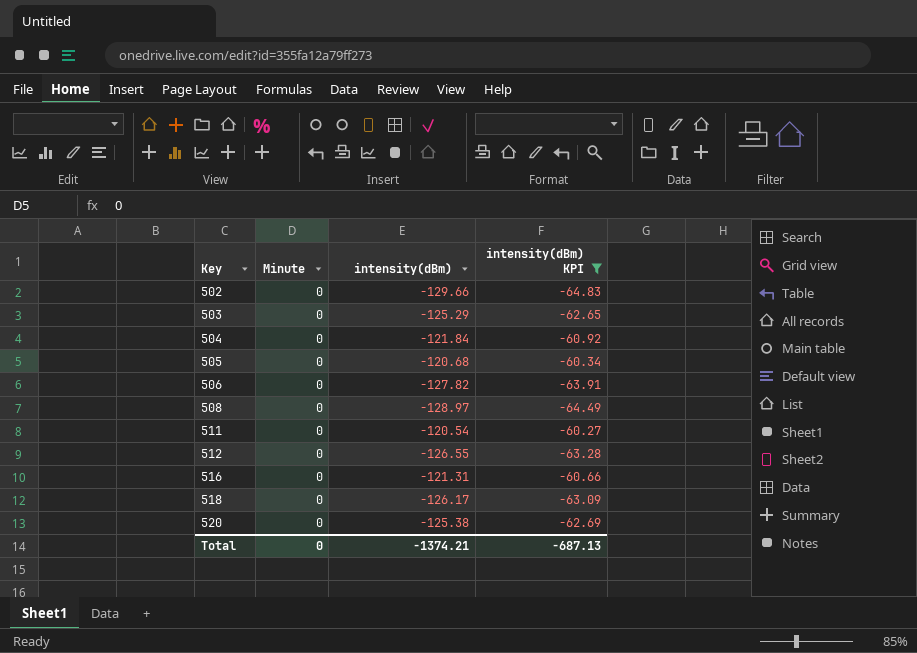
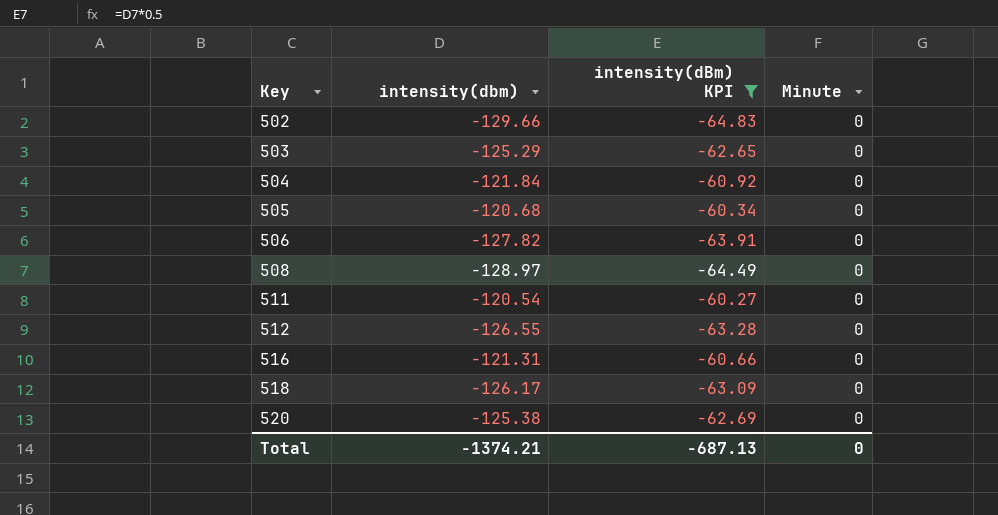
column name: intensity(dBm) -> intensity(dbm)
column Minute | position: 2 -> 4

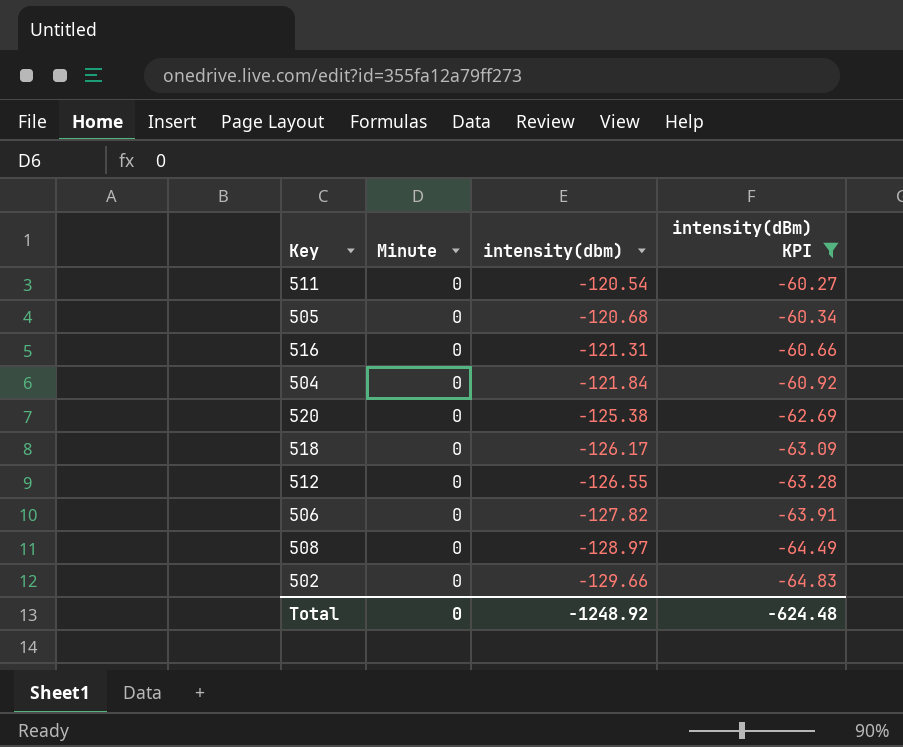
row order: Key ascending -> intensity(dbm) descending
column Minute | position: 4 -> 2
row 503: -125.29 | -62.65 | 0 -> none
Total | intensity(dbm): -1374.21 -> -1248.92
Total | intensity(dBm) KPI: -687.13 -> -624.48

